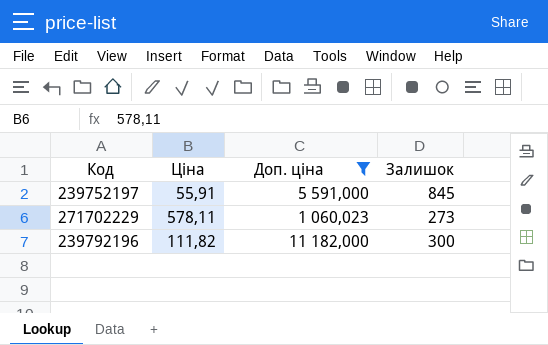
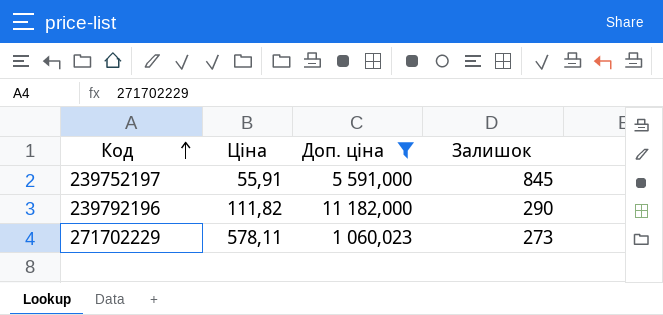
row order: none -> Код ascending
239792196 | Залишок: 300 -> 290

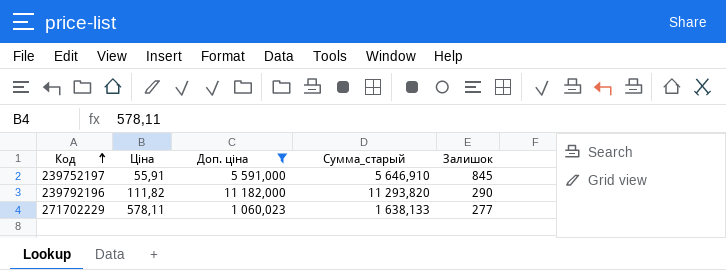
column Сумма_старый | formula: none -> [Ціна] + [Доп. ціна]
271702229 | Залишок: 273 -> 277

